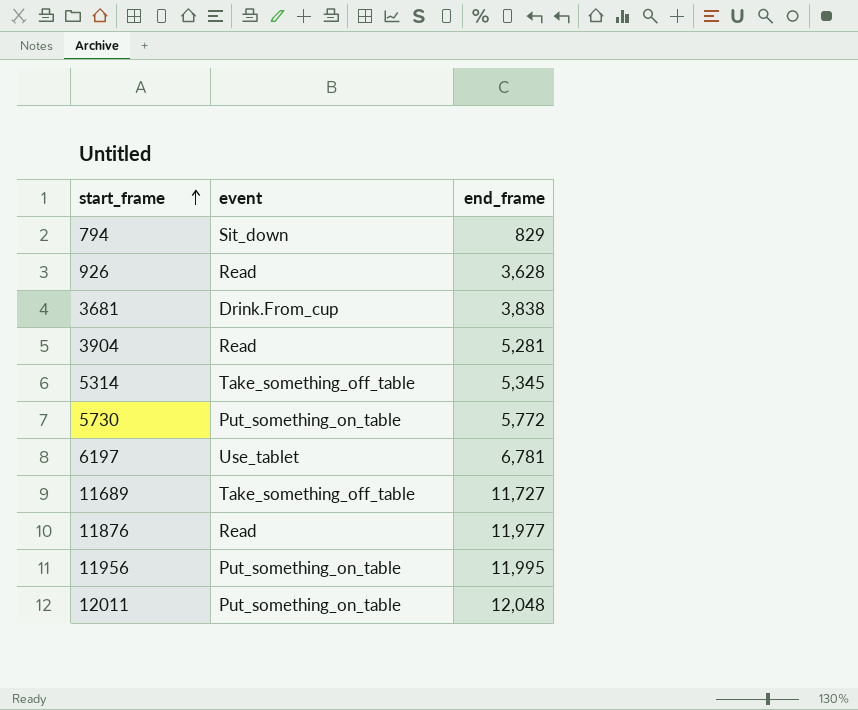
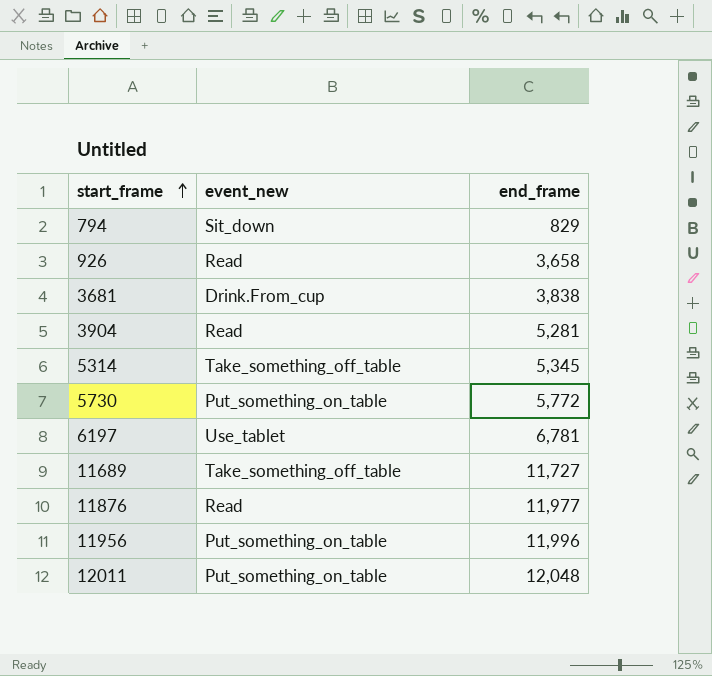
column name: event -> event_new
926 | end_frame: 3,628 -> 3,658
11956 | end_frame: 11,995 -> 11,996

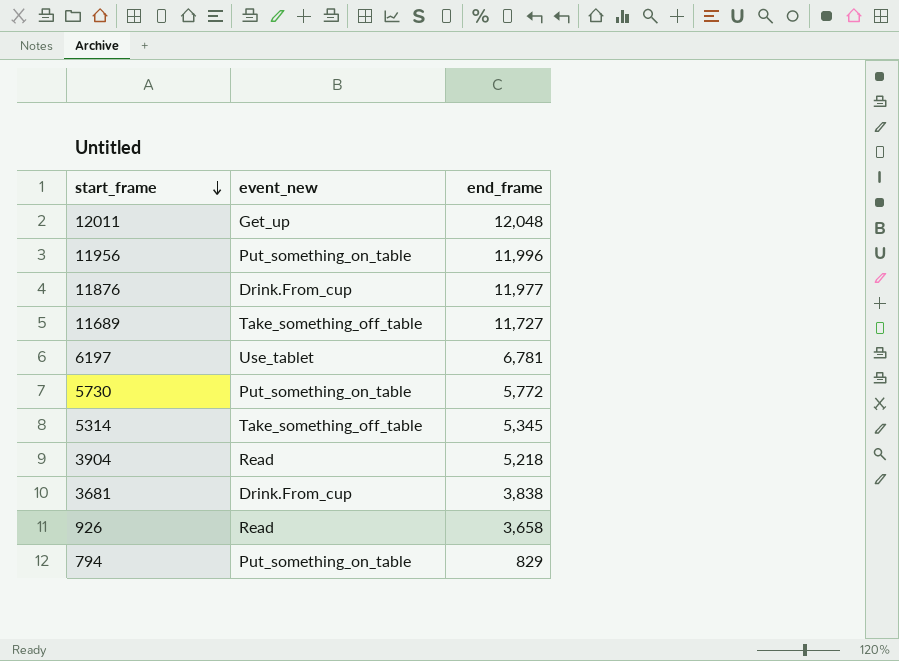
row order: start_frame ascending -> start_frame descending
12011 | event_new: Put_something_on_table -> Get_up
11876 | event_new: Read -> Drink.From_cup
3904 | end_frame: 5,281 -> 5,218
794 | event_new: Sit_down -> Put_something_on_table

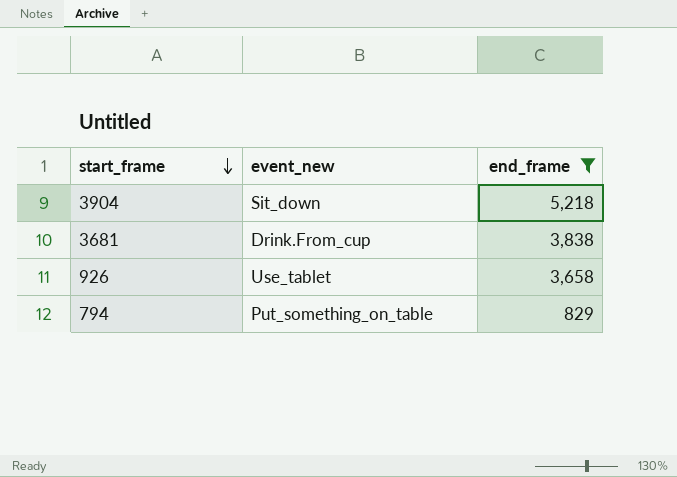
filter: none -> end_frame <= 5,218
3904 | event_new: Read -> Sit_down
926 | event_new: Read -> Use_tablet

